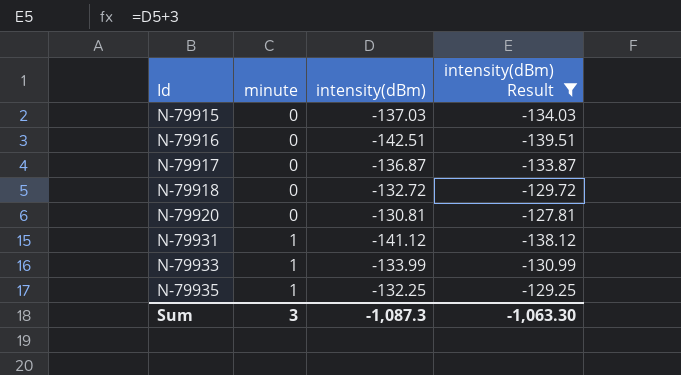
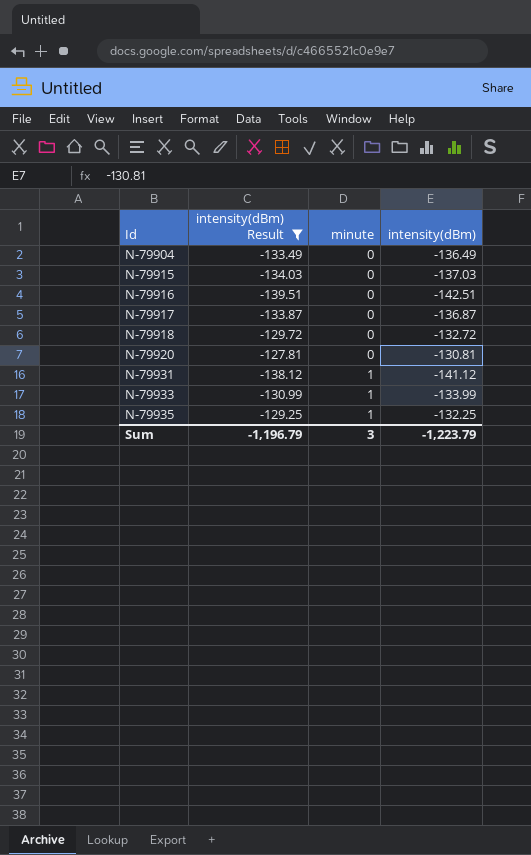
column intensity(dBm) Result | position: 4 -> 2
row N-79904: none -> -133.49 | 0 | -136.49
Sum | intensity(dBm) Result: -1,063.30 -> -1,196.79
Sum | intensity(dBm): -1,087.3 -> -1,223.79

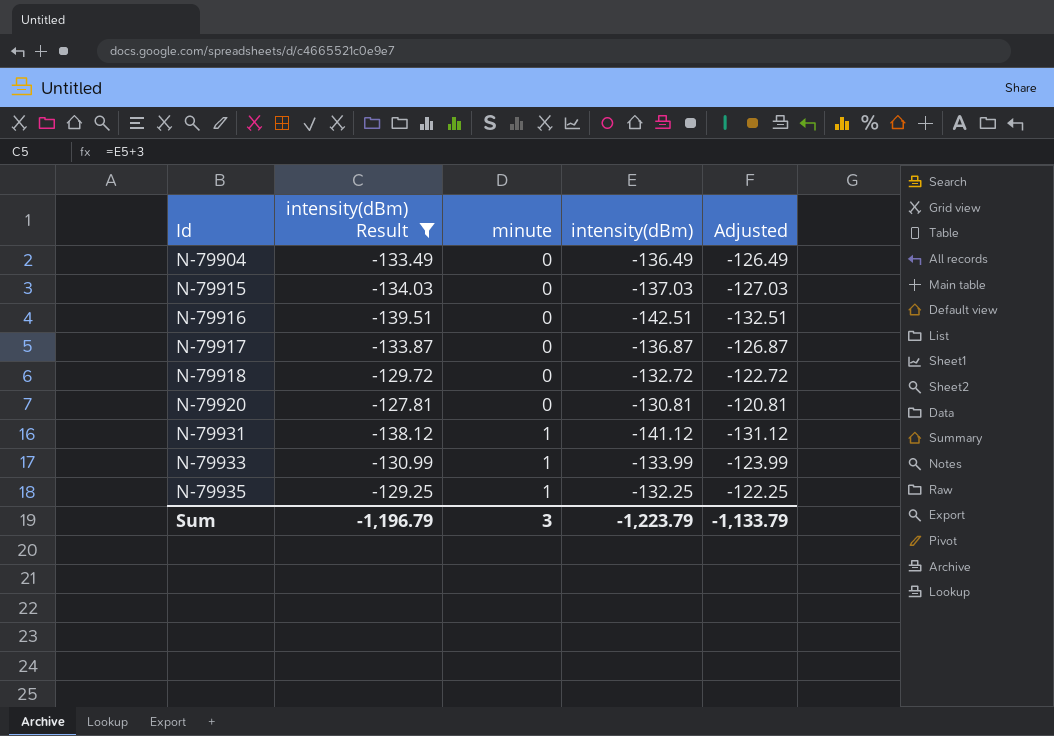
column Adjusted | formula: none -> [intensity(dBm)] + 10

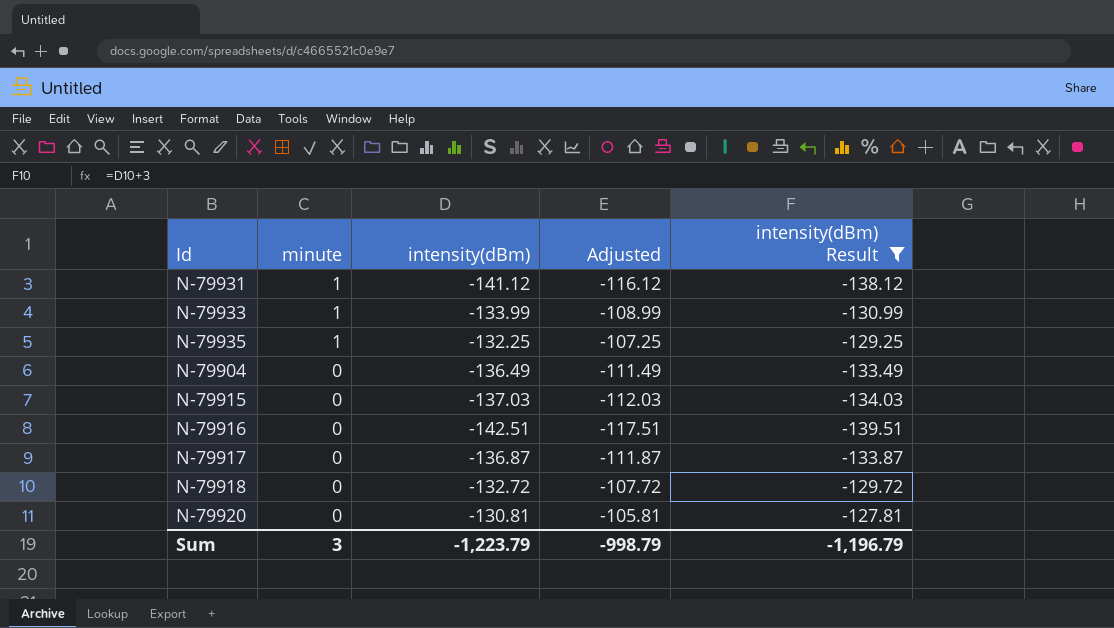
row order: Id ascending -> minute descending
column Adjusted | formula: [intensity(dBm)] + 10 -> [intensity(dBm)] + 25
column intensity(dBm) Result | position: 2 -> 5
Sum | Adjusted: -1,133.79 -> -998.79

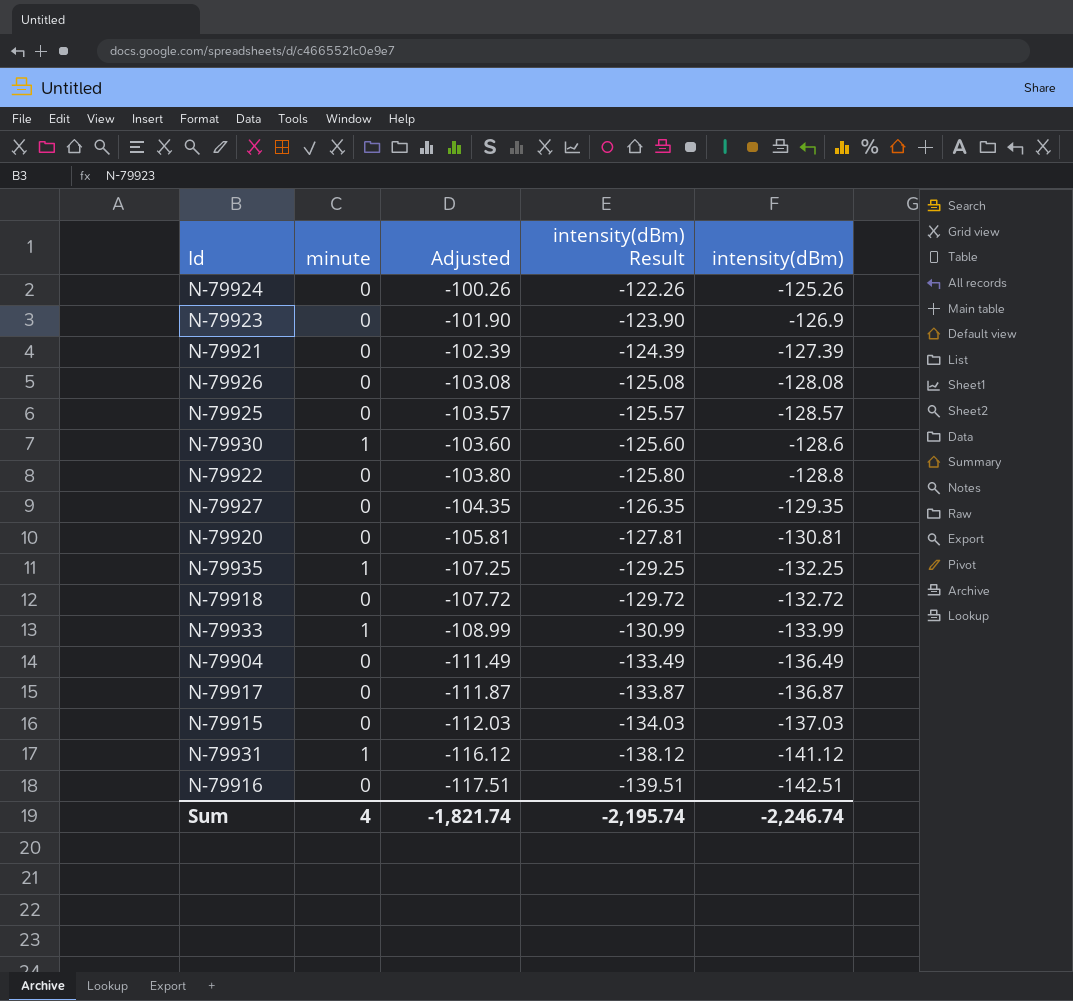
filter: intensity(dBm) Result <= -127.81 -> none
row order: minute descending -> Adjusted descending
column intensity(dBm) | position: 3 -> 5
Sum | minute: 3 -> 4
Sum | Adjusted: -998.79 -> -1,821.74
Sum | intensity(dBm) Result: -1,196.79 -> -2,195.74
Sum | intensity(dBm): -1,223.79 -> -2,246.74

